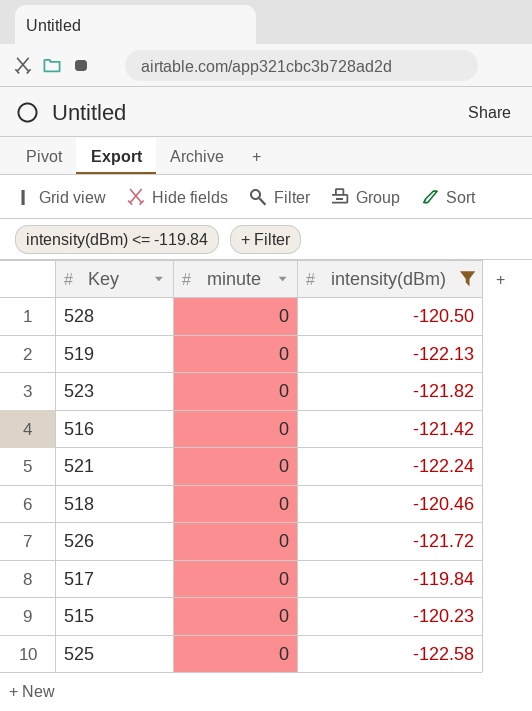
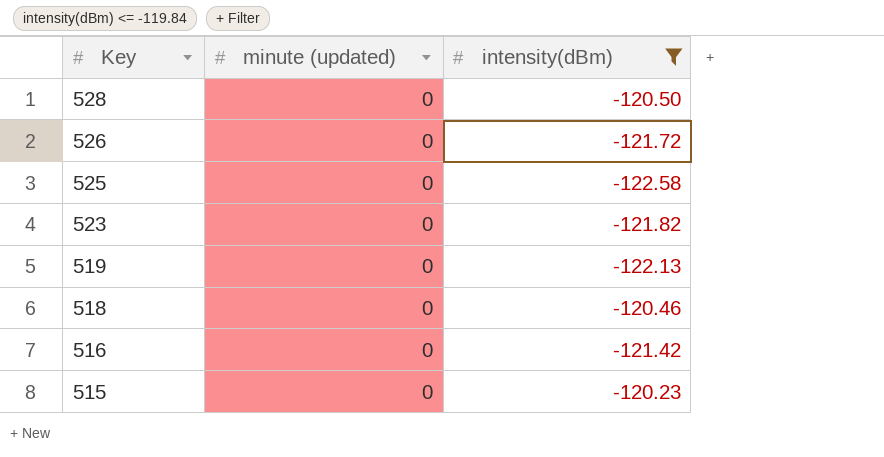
row order: none -> Key descending
column name: minute -> minute (updated)
row 521: 0 | -122.24 -> none
row 517: 0 | -119.84 -> none

